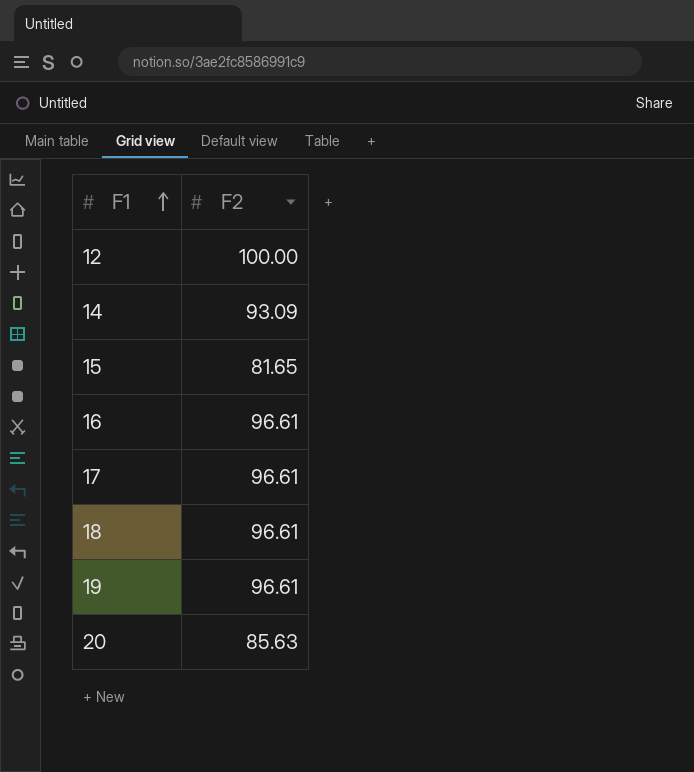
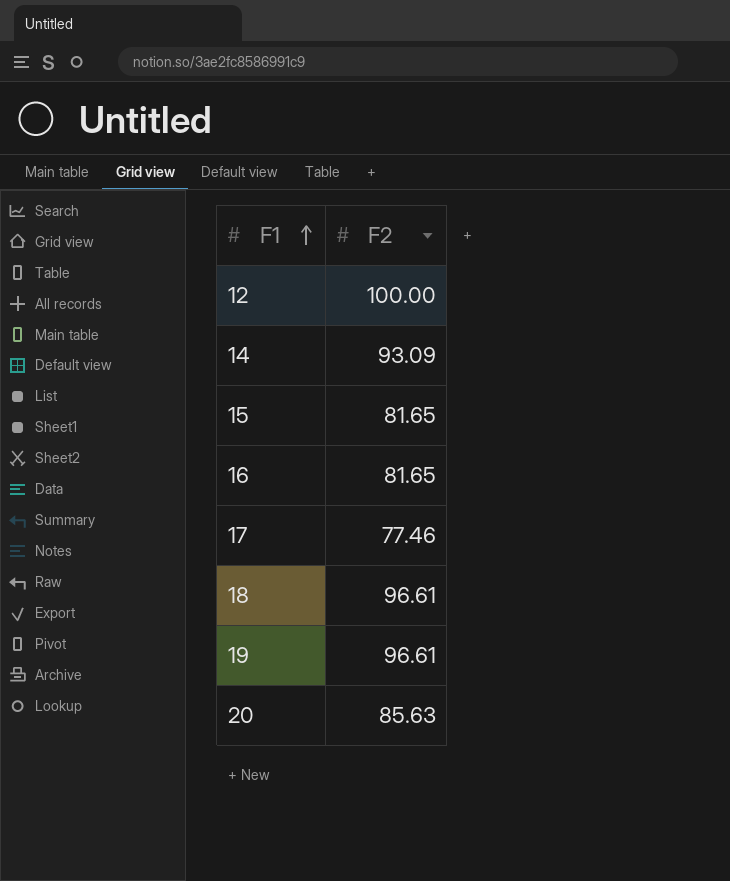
16 | F2: 96.61 -> 81.65
17 | F2: 96.61 -> 77.46

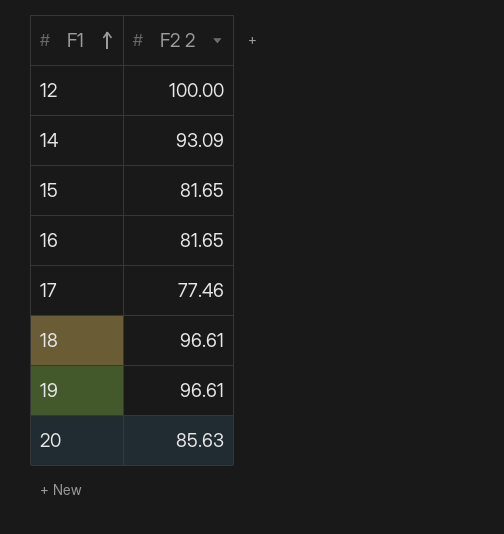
column name: F2 -> F2 2

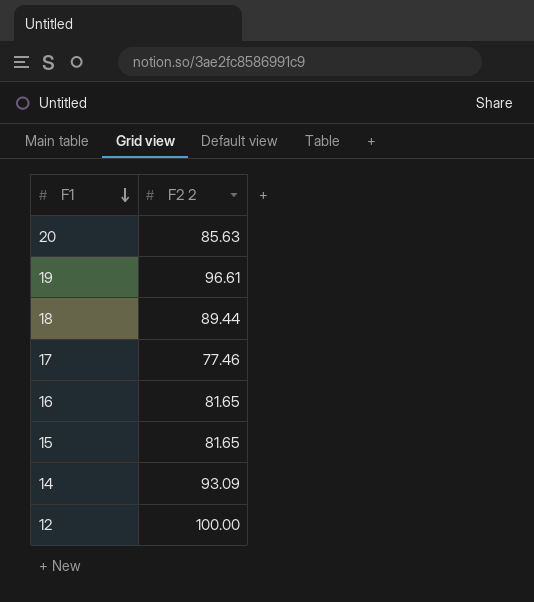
row order: F1 ascending -> F1 descending
18 | F2 2: 96.61 -> 89.44

